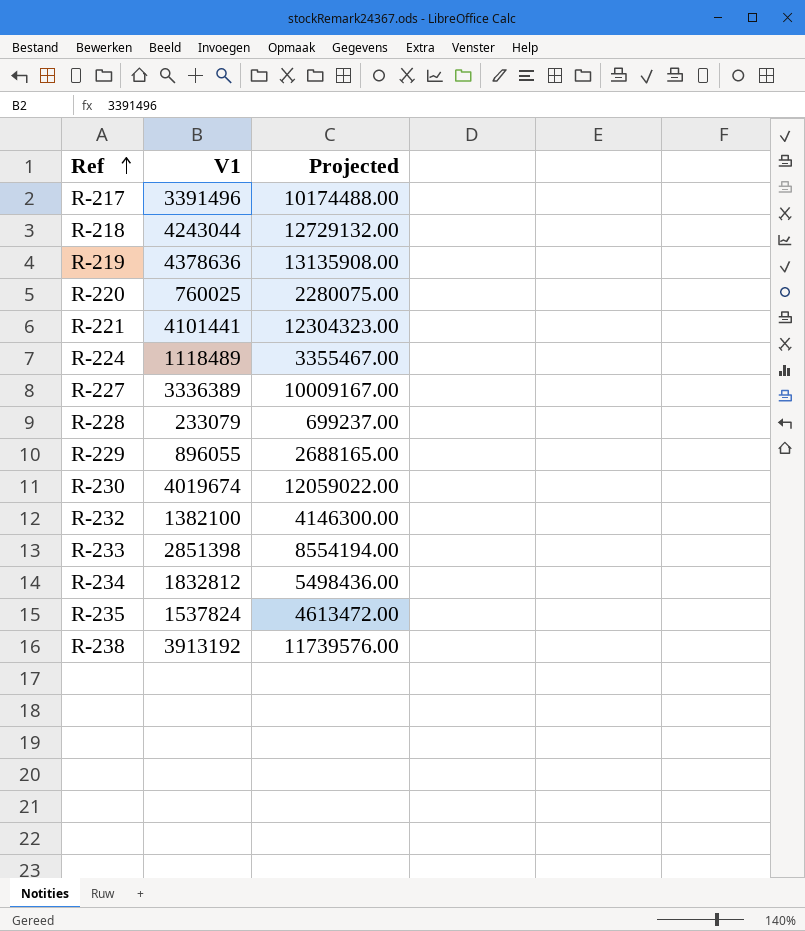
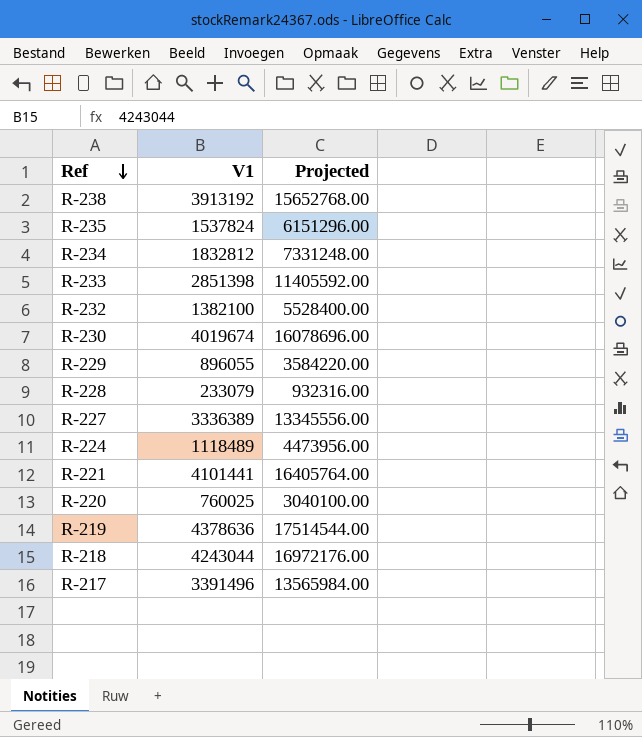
row order: Ref ascending -> Ref descending
column Projected | formula: [V1] * 3 -> [V1] * 4

